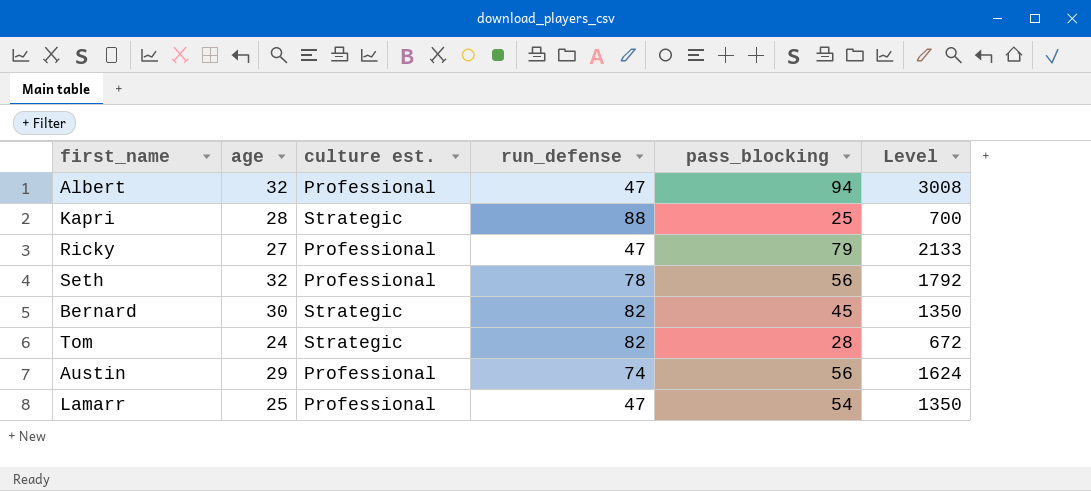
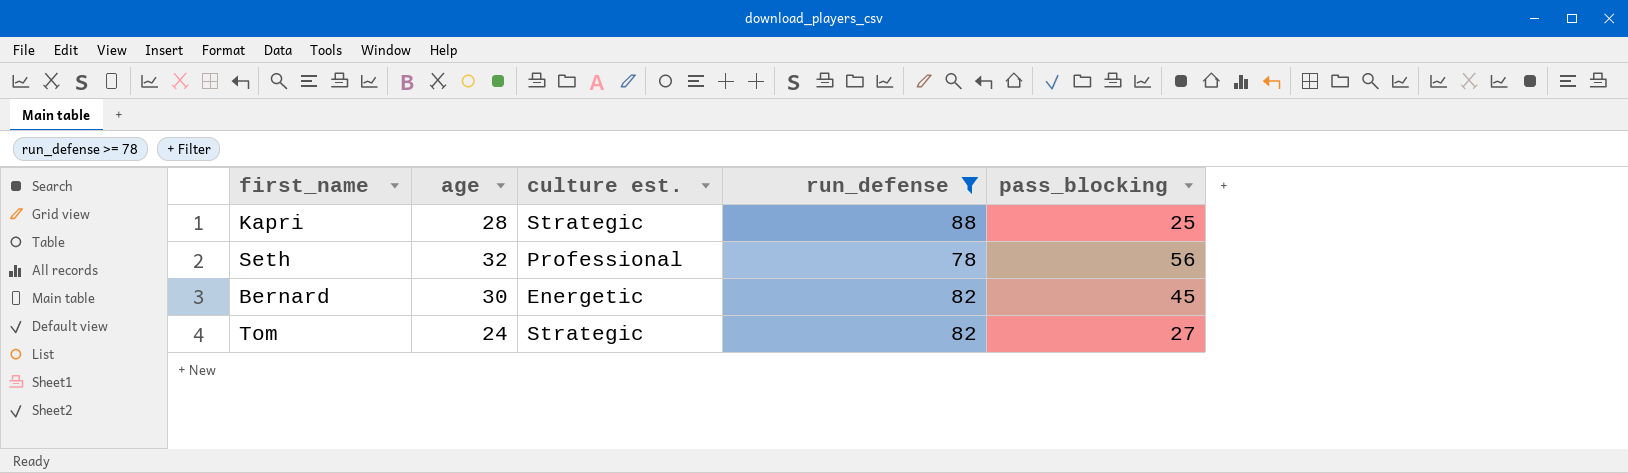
filter: none -> run_defense >= 78
column Level | formula: [age] * [pass_blocking] -> none
Bernard | culture est.: Strategic -> Energetic
Tom | pass_blocking: 28 -> 27

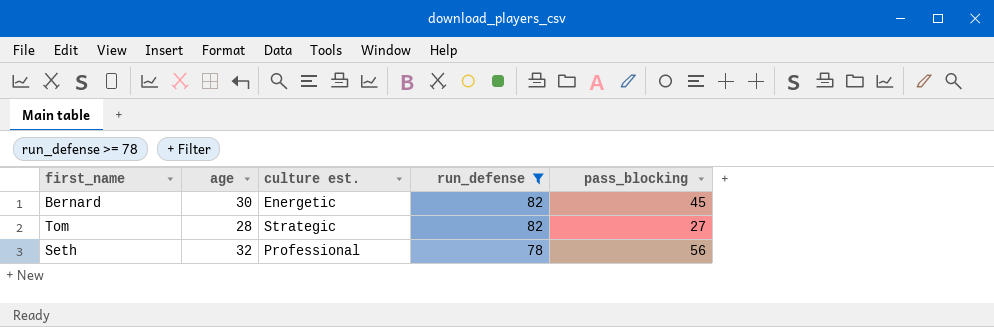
row order: none -> run_defense descending
row Kapri: 28 | Strategic | 88 | 25 -> none
Tom | age: 24 -> 28

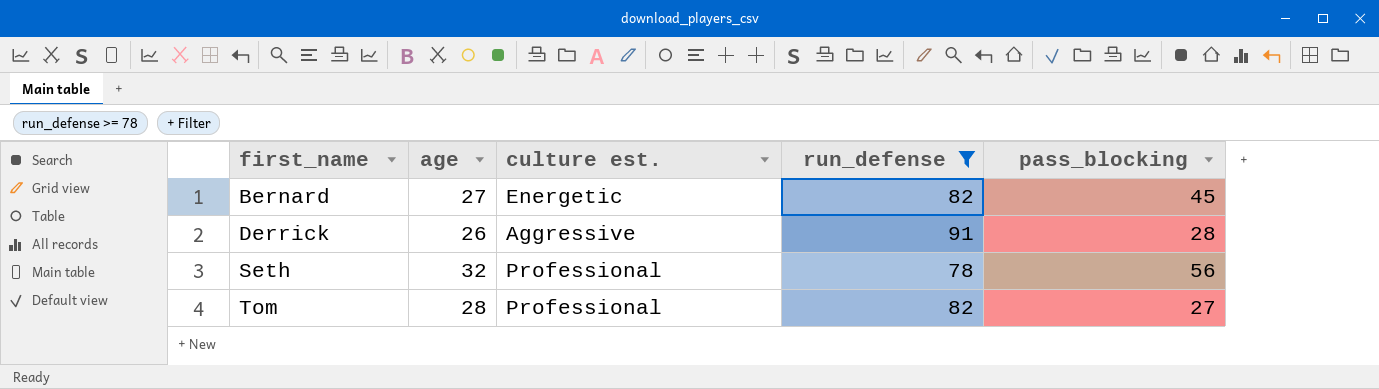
row order: run_defense descending -> first_name ascending
Bernard | age: 30 -> 27
row Derrick: none -> 26 | Aggressive | 91 | 28
Tom | culture est.: Strategic -> Professional

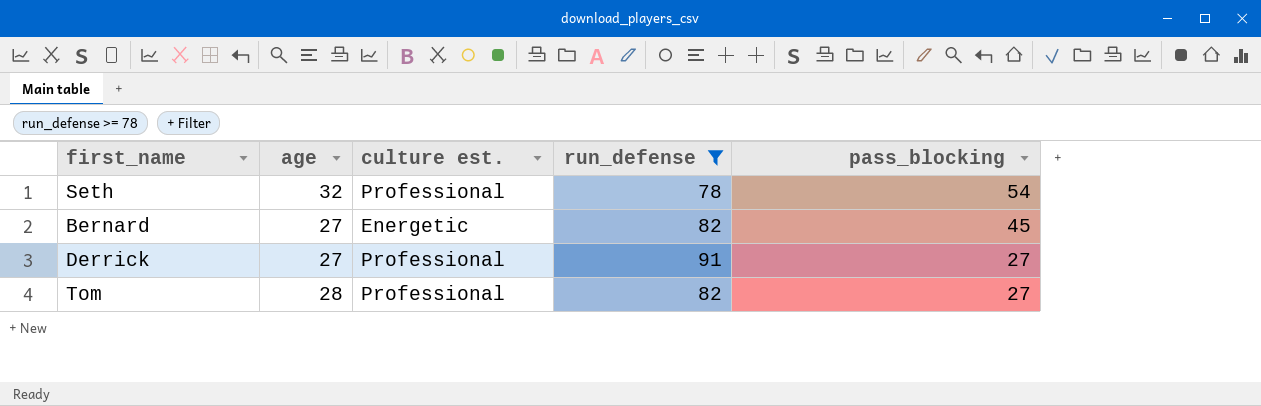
row order: first_name ascending -> pass_blocking descending
Seth | pass_blocking: 56 -> 54
Derrick | age: 26 -> 27
Derrick | culture est.: Aggressive -> Professional
Derrick | pass_blocking: 28 -> 27

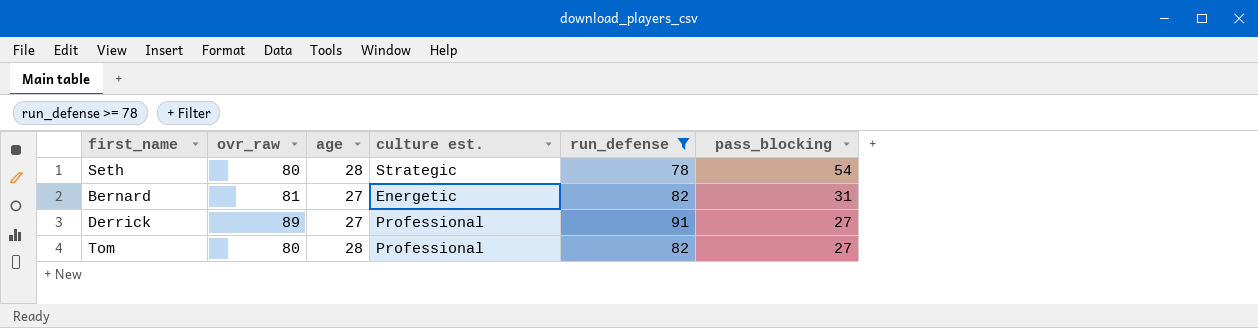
column ovr_raw | position: none -> 2
Seth | age: 32 -> 28
Seth | culture est.: Professional -> Strategic
Bernard | pass_blocking: 45 -> 31

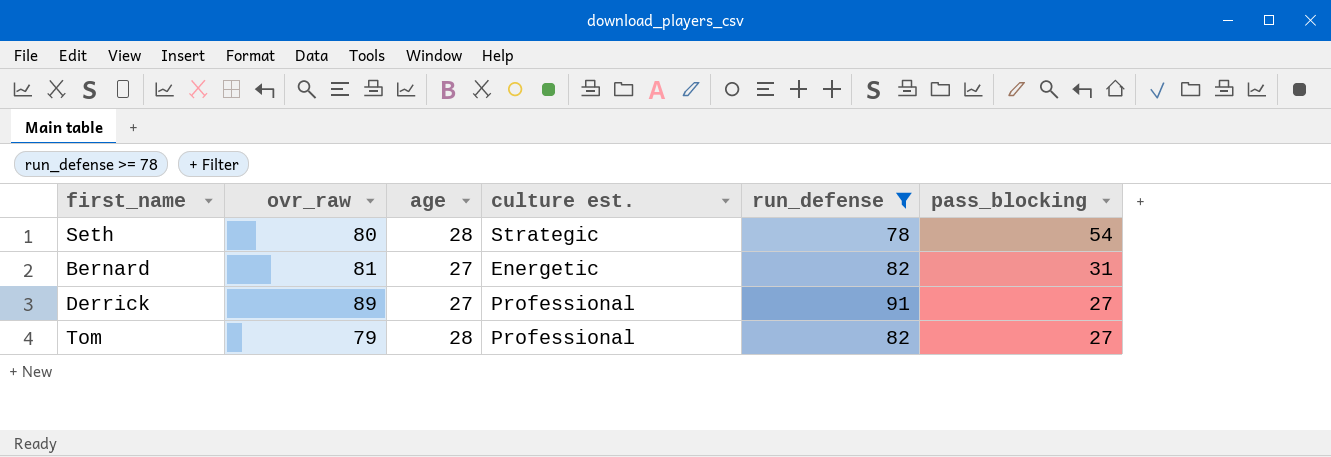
Tom | ovr_raw: 80 -> 79

